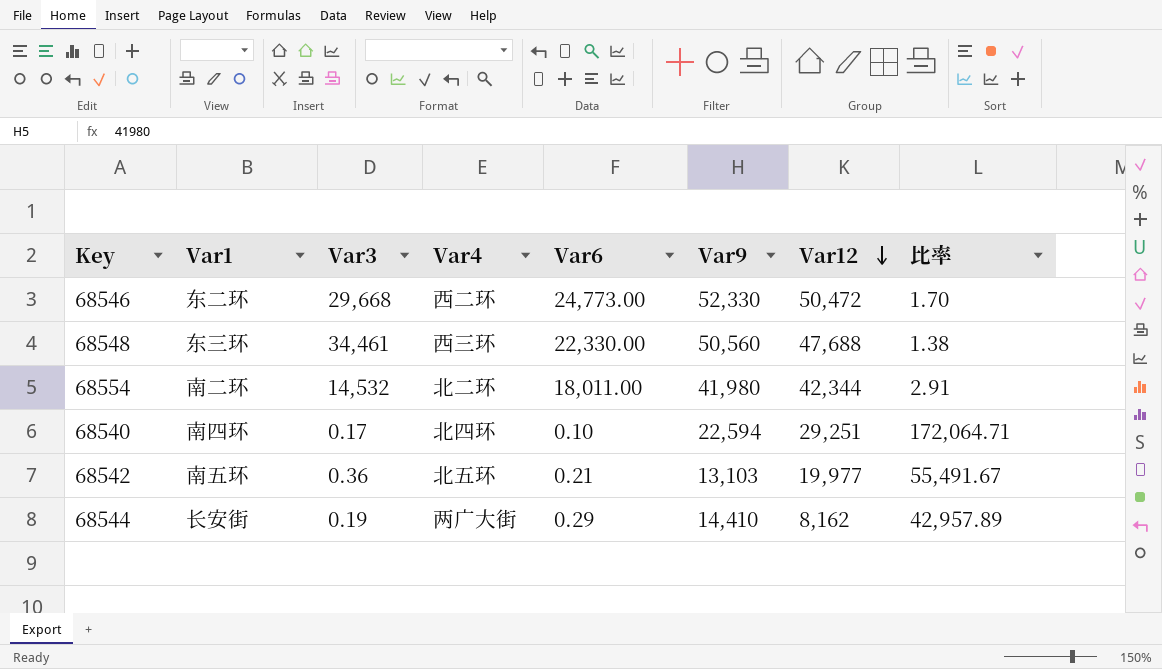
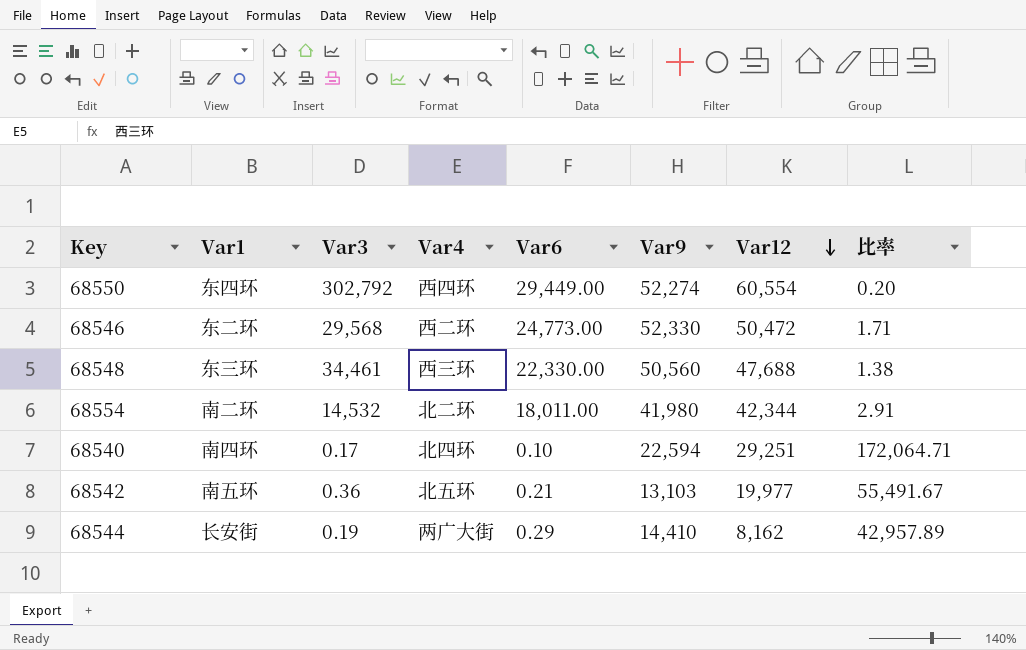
row 68550: none -> 东四环 | 302,792 | 西四环 | 29,449.00 | 52,274 | 60,554 | 0.20
68546 | Var3: 29,668 -> 29,568
68546 | 比率: 1.70 -> 1.71

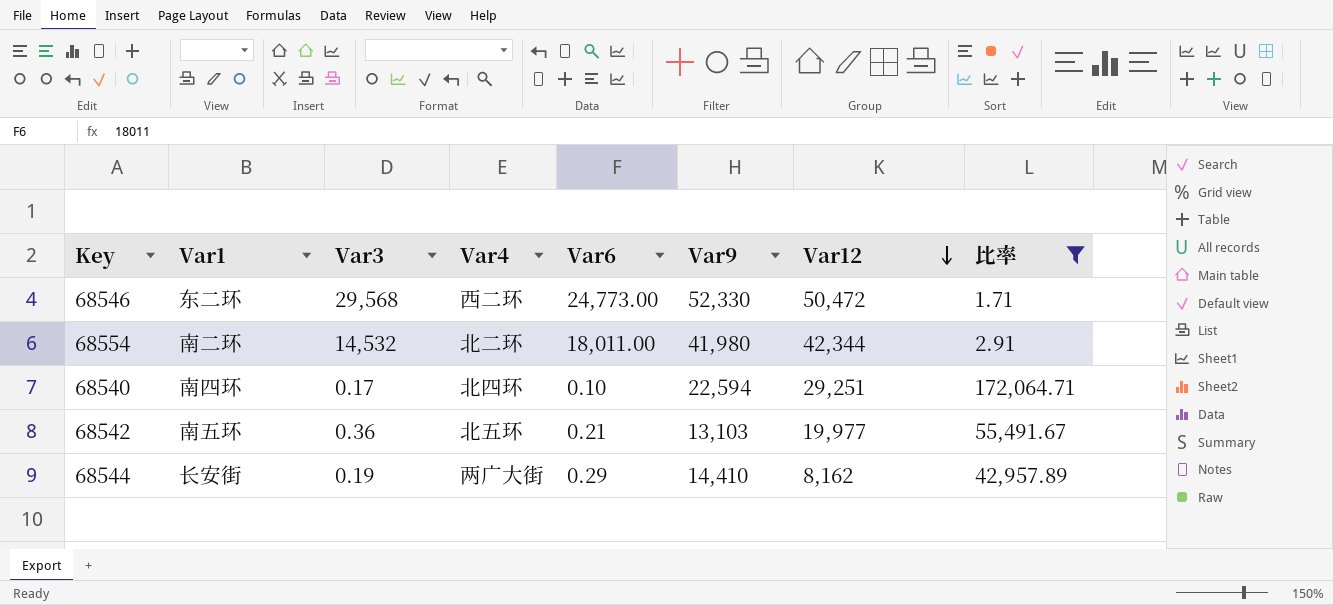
filter: none -> 比率 >= 1.71

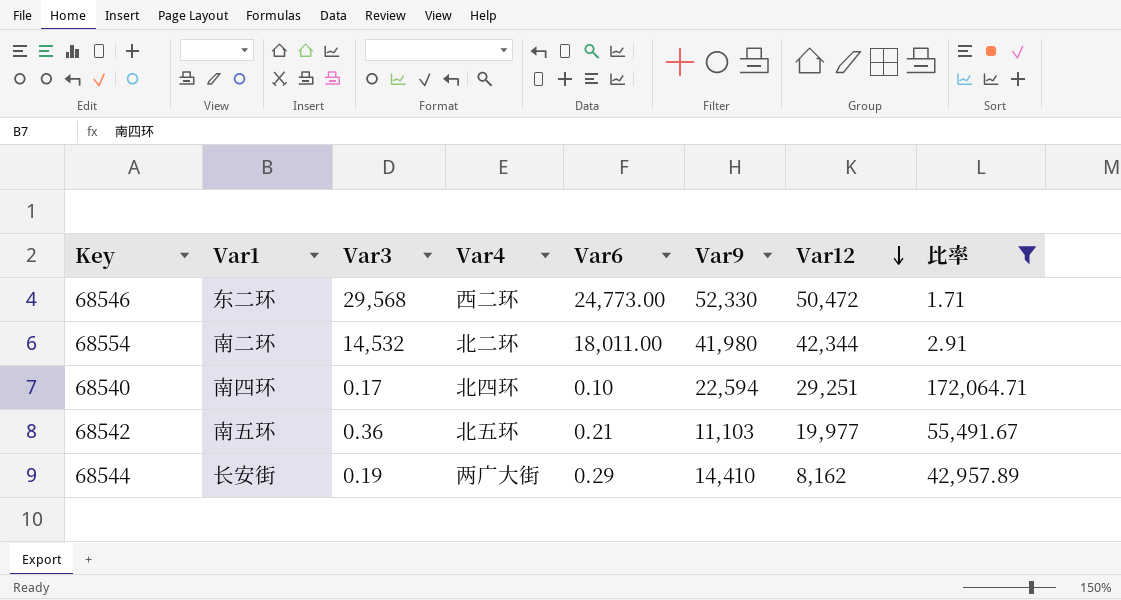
68542 | Var9: 13,103 -> 11,103

